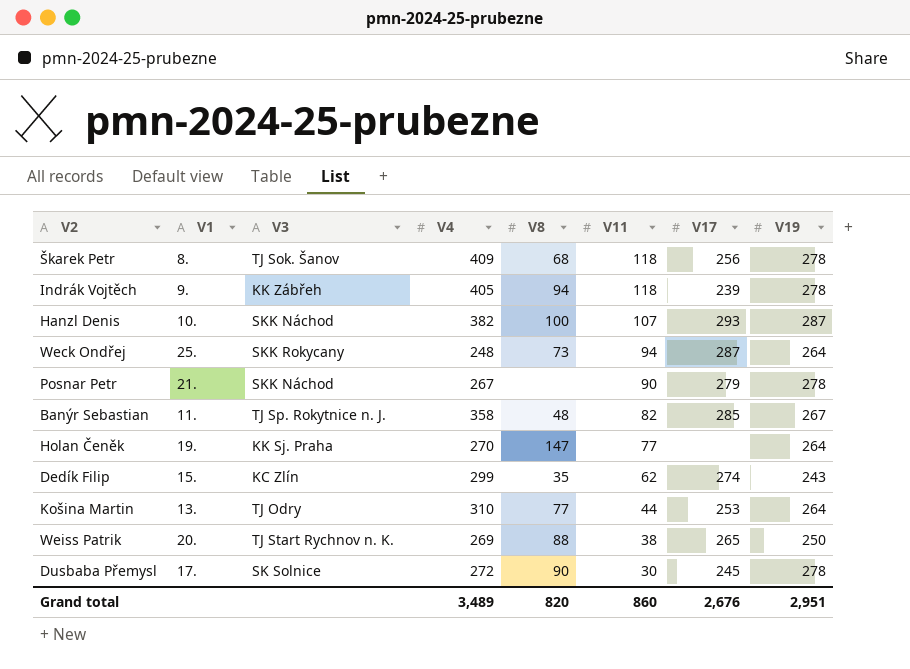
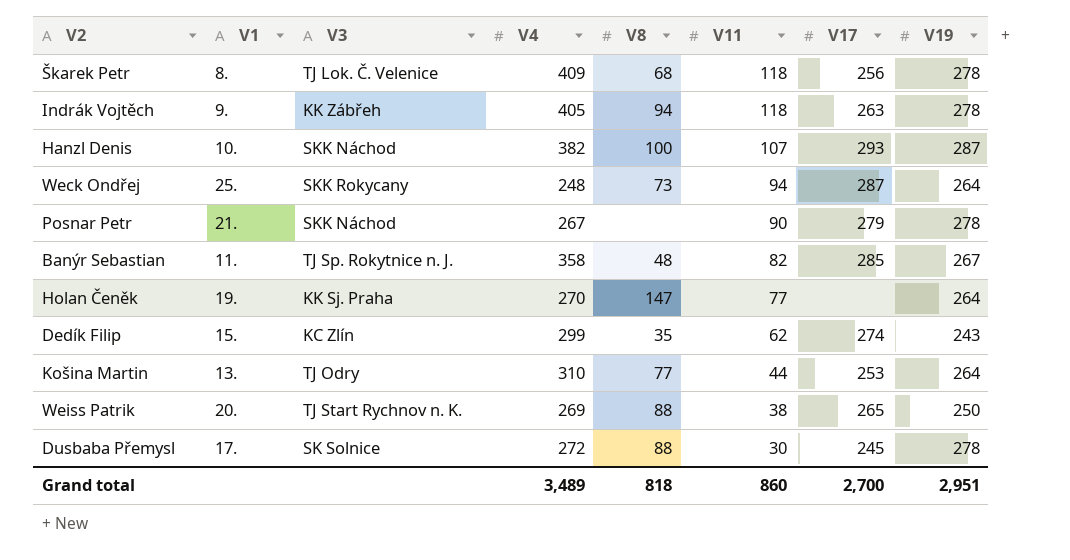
Škarek Petr | V3: TJ Sok. Šanov -> TJ Lok. Č. Velenice
Indrák Vojtěch | V17: 239 -> 263
Dusbaba Přemysl | V8: 90 -> 88
Grand total | V8: 820 -> 818
Grand total | V17: 2,676 -> 2,700

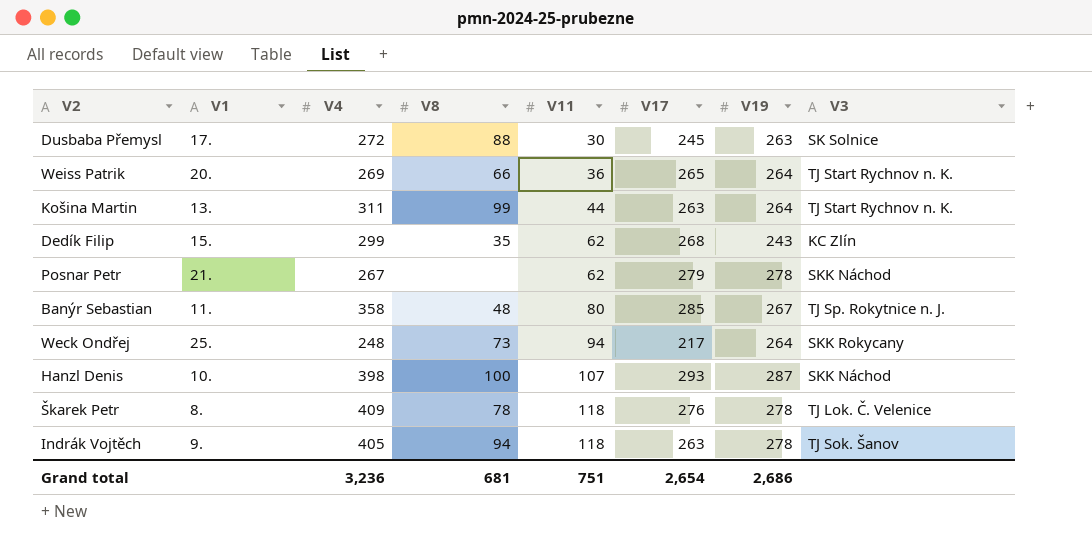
row order: V11 descending -> V11 ascending
column V3 | position: 3 -> 8
row Holan Čeněk: 19. | KK Sj. Praha | 270 | 147 | 77 | none | 264 -> none
Dusbaba Přemysl | V19: 278 -> 263
Weiss Patrik | V8: 88 -> 66
Weiss Patrik | V11: 38 -> 36
Weiss Patrik | V19: 250 -> 264
Košina Martin | V4: 310 -> 311
Košina Martin | V8: 77 -> 99
Košina Martin | V17: 253 -> 263
Košina Martin | V3: TJ Odry -> TJ Start Rychnov n. K.
Dedík Filip | V17: 274 -> 268
Posnar Petr | V11: 90 -> 62
Banýr Sebastian | V11: 82 -> 80
Weck Ondřej | V17: 287 -> 217
Hanzl Denis | V4: 382 -> 398
Škarek Petr | V8: 68 -> 78
Škarek Petr | V17: 256 -> 276
Indrák Vojtěch | V3: KK Zábřeh -> TJ Sok. Šanov
Grand total | V4: 3,489 -> 3,236
Grand total | V8: 818 -> 681
Grand total | V11: 860 -> 751
Grand total | V17: 2,700 -> 2,654
Grand total | V19: 2,951 -> 2,686

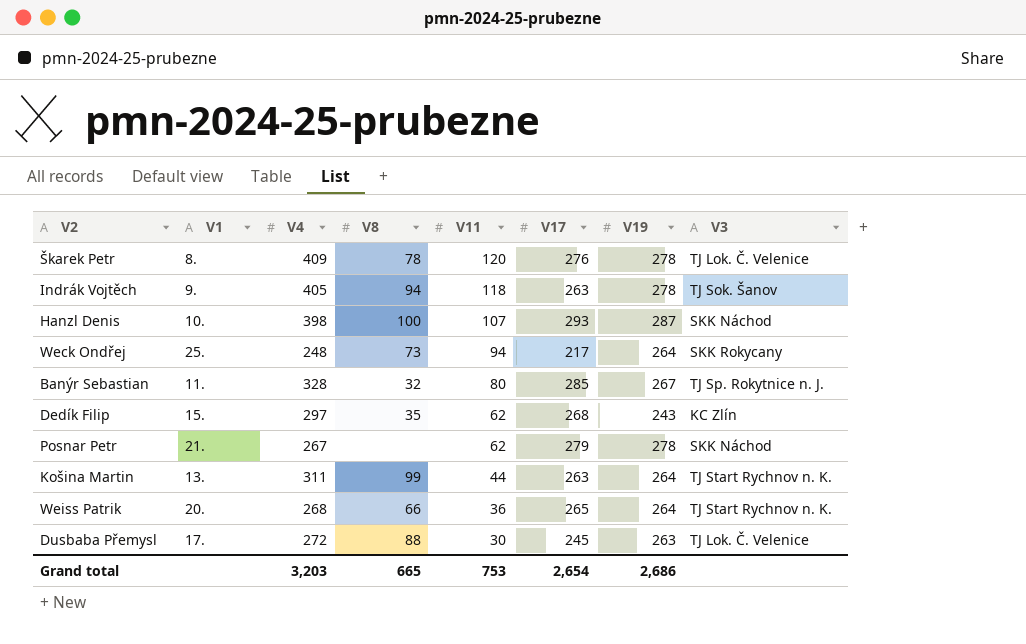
row order: V11 ascending -> V11 descending
Škarek Petr | V11: 118 -> 120
Banýr Sebastian | V4: 358 -> 328
Banýr Sebastian | V8: 48 -> 32
Dedík Filip | V4: 299 -> 297
Weiss Patrik | V4: 269 -> 268
Dusbaba Přemysl | V3: SK Solnice -> TJ Lok. Č. Velenice
Grand total | V4: 3,236 -> 3,203
Grand total | V8: 681 -> 665
Grand total | V11: 751 -> 753

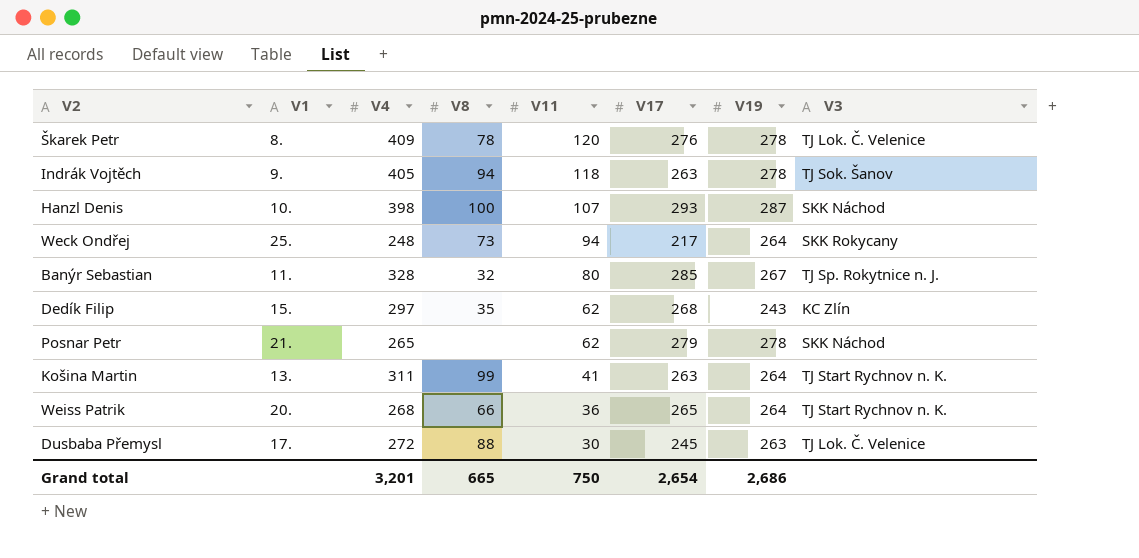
Posnar Petr | V4: 267 -> 265
Košina Martin | V11: 44 -> 41
Grand total | V4: 3,203 -> 3,201
Grand total | V11: 753 -> 750

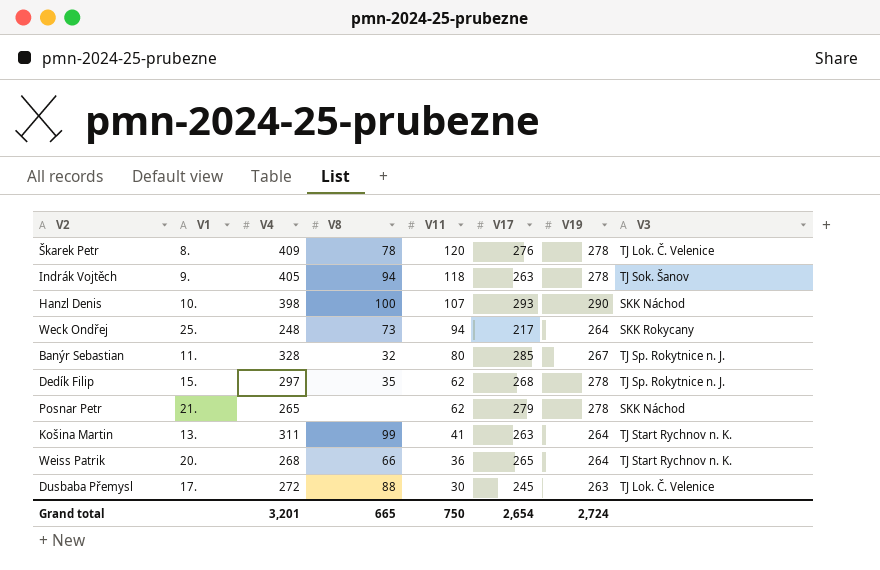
Hanzl Denis | V19: 287 -> 290
Dedík Filip | V19: 243 -> 278
Dedík Filip | V3: KC Zlín -> TJ Sp. Rokytnice n. J.
Grand total | V19: 2,686 -> 2,724

